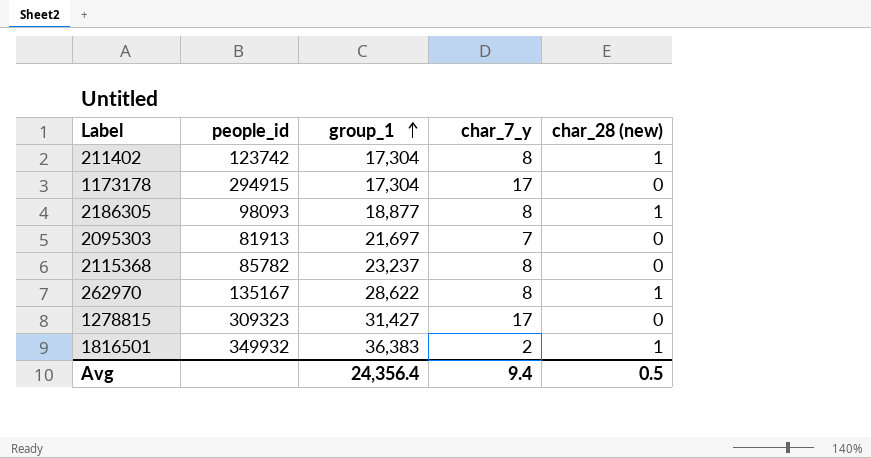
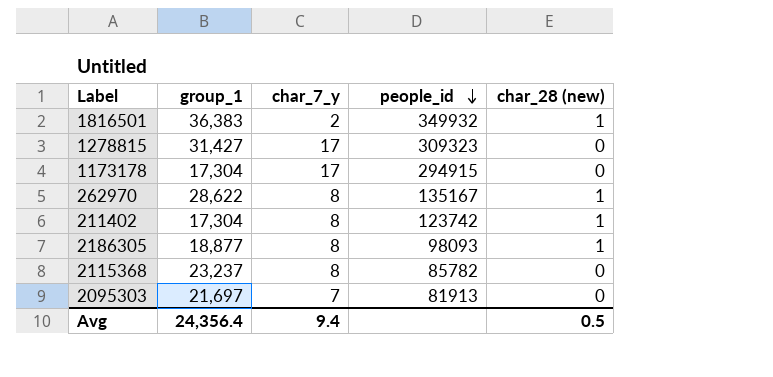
row order: group_1 ascending -> people_id descending
column people_id | position: 2 -> 4

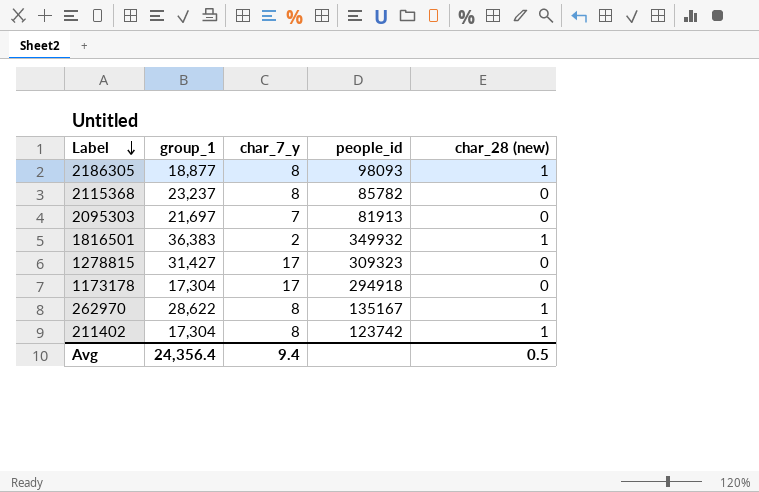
row order: people_id descending -> Label descending
1173178 | people_id: 294915 -> 294918

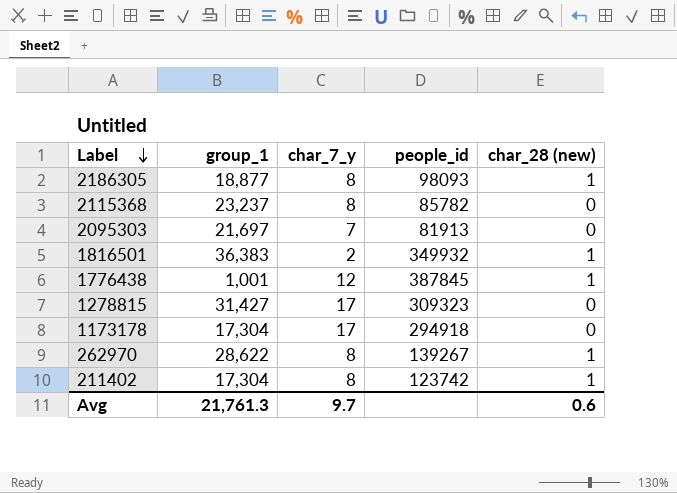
row 1776438: none -> 1,001 | 12 | 387845 | 1
262970 | people_id: 135167 -> 139267
Avg | group_1: 24,356.4 -> 21,761.3
Avg | char_7_y: 9.4 -> 9.7
Avg | char_28 (new): 0.5 -> 0.6

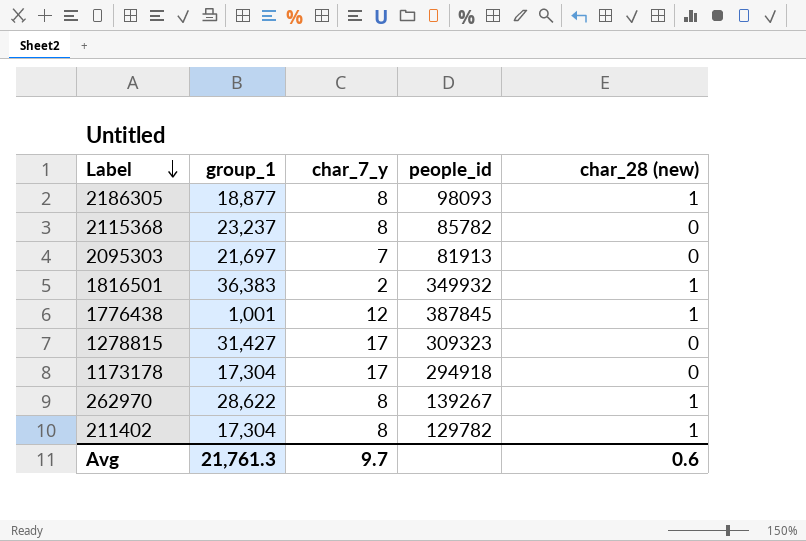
211402 | people_id: 123742 -> 129782

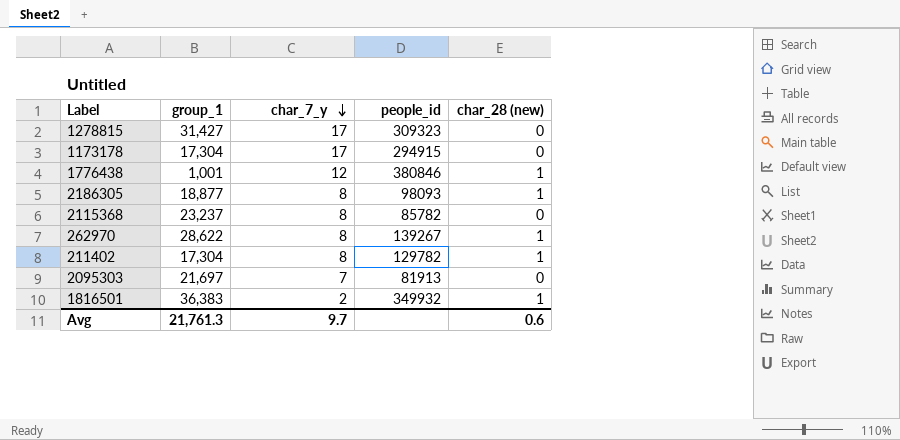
row order: Label descending -> char_7_y descending
1173178 | people_id: 294918 -> 294915
1776438 | people_id: 387845 -> 380846

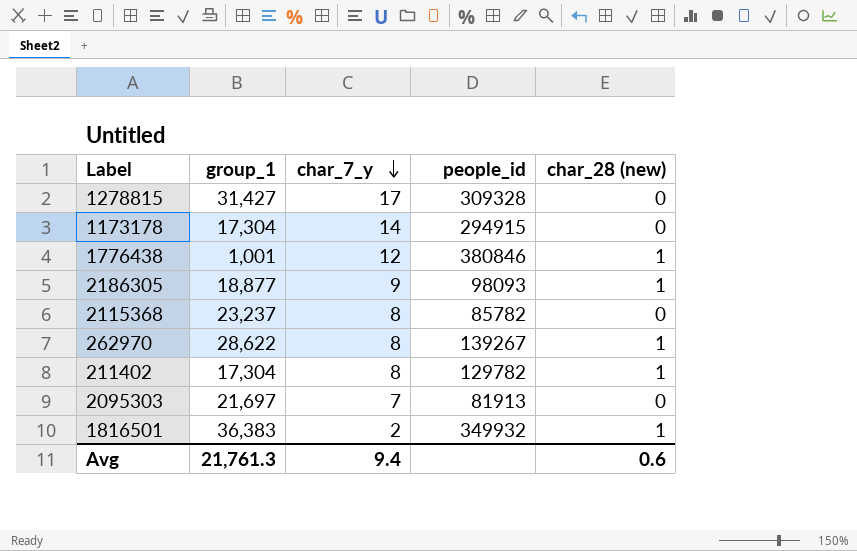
1278815 | people_id: 309323 -> 309328
1173178 | char_7_y: 17 -> 14
2186305 | char_7_y: 8 -> 9
Avg | char_7_y: 9.7 -> 9.4

